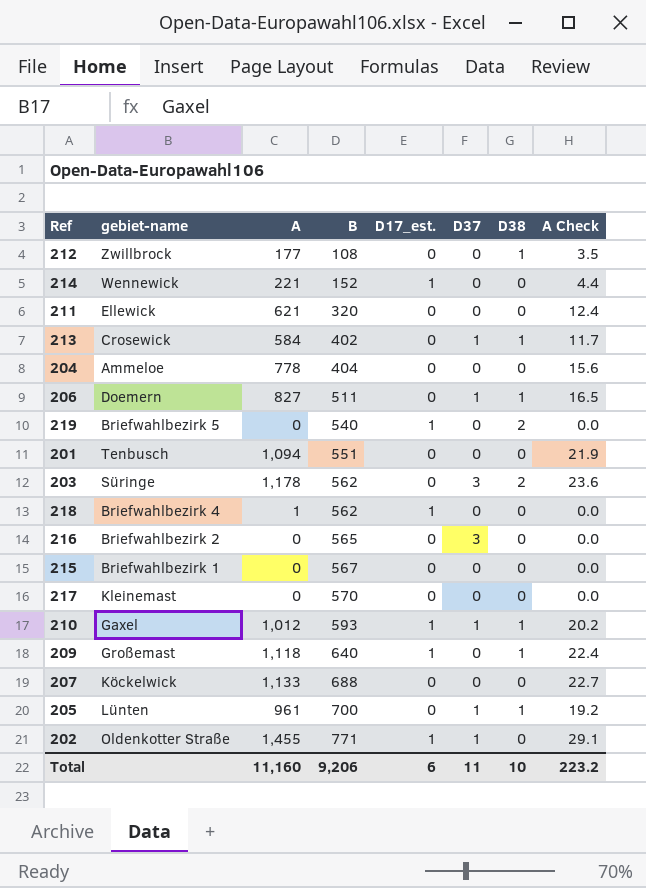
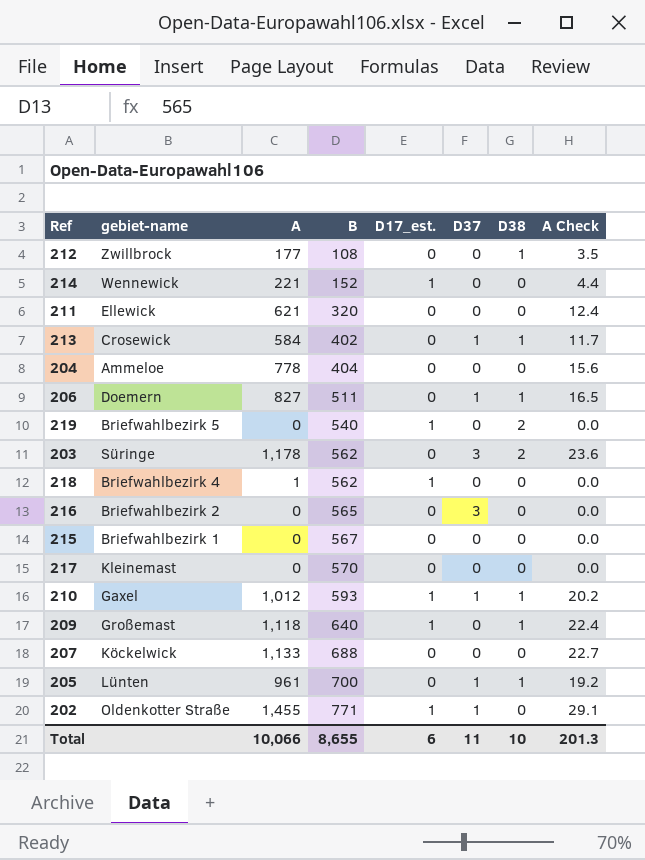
row 201: Tenbusch | 1,094 | 551 | 0 | 0 | 0 | 21.9 -> none
Total | A: 11,160 -> 10,066
Total | B: 9,206 -> 8,655
Total | A Check: 223.2 -> 201.3

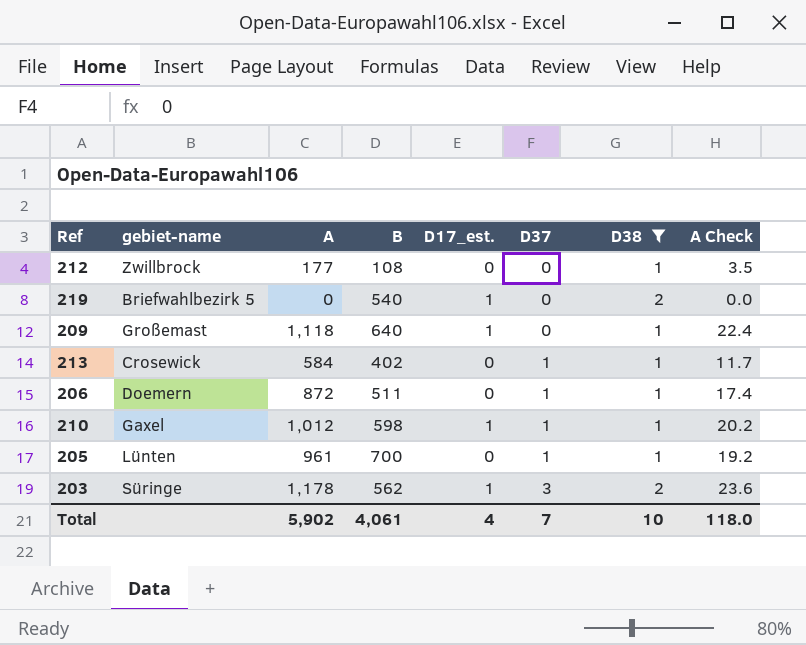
filter: none -> D38 != 0
row order: B ascending -> D37 ascending
206 | A: 827 -> 872
206 | A Check: 16.5 -> 17.4
210 | B: 593 -> 598
203 | D17_est.: 0 -> 1
Total | A: 10,066 -> 5,902
Total | B: 8,655 -> 4,061
Total | D17_est.: 6 -> 4
Total | D37: 11 -> 7
Total | A Check: 201.3 -> 118.0

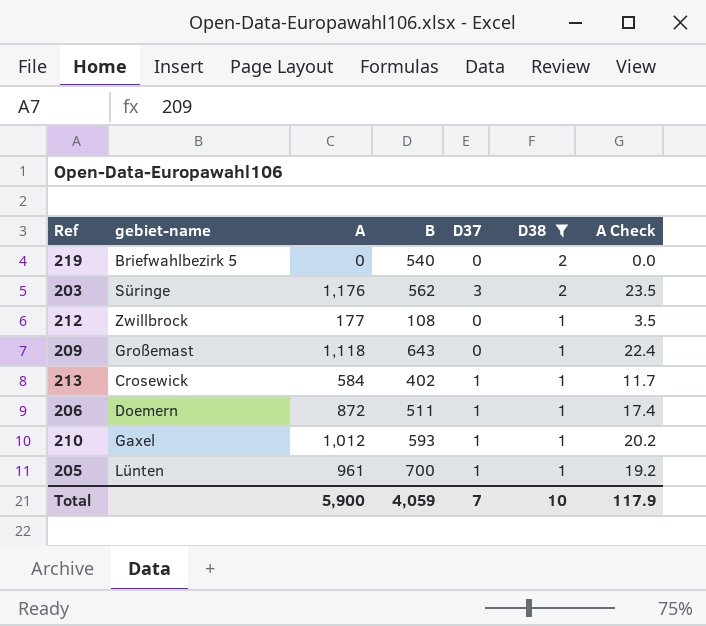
row order: D37 ascending -> D38 descending
column D17_est. | position: 5 -> none
203 | A: 1,178 -> 1,176
203 | A Check: 23.6 -> 23.5
209 | B: 640 -> 643
210 | B: 598 -> 593
Total | A: 5,902 -> 5,900
Total | B: 4,061 -> 4,059
Total | A Check: 118.0 -> 117.9

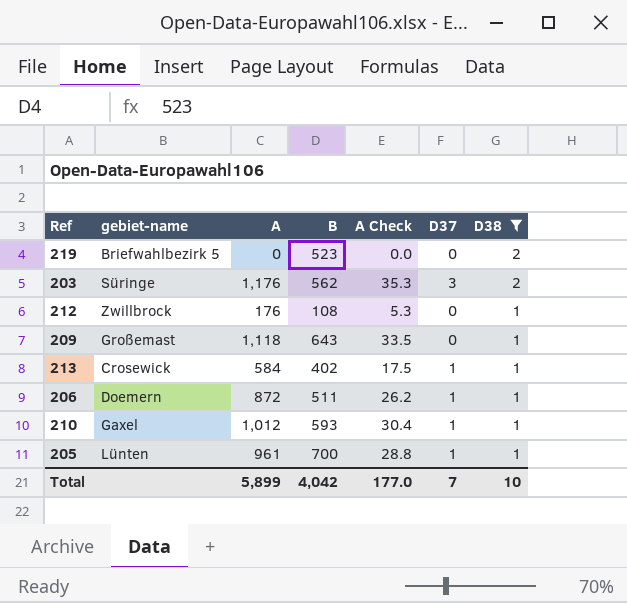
column A Check | formula: [A] * 0.02 -> [A] * 0.03
column A Check | position: 7 -> 5
219 | B: 540 -> 523
212 | A: 177 -> 176
Total | A: 5,900 -> 5,899
Total | B: 4,059 -> 4,042
Total | A Check: 117.9 -> 177.0

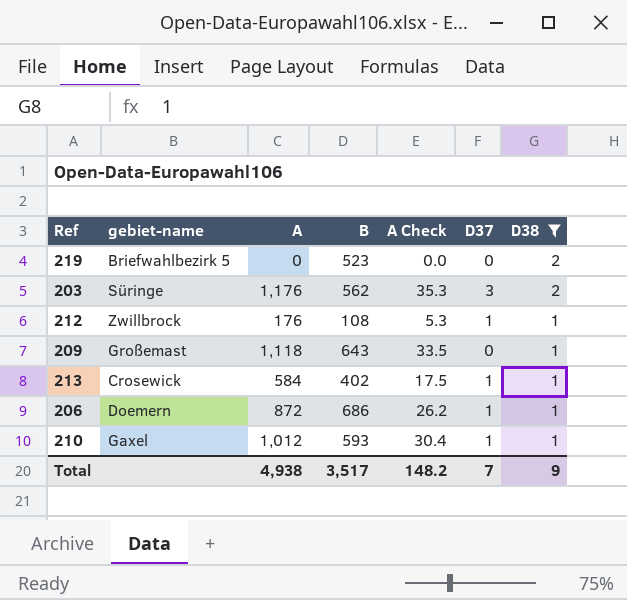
row 205: Lünten | 961 | 700 | 28.8 | 1 | 1 -> none
212 | D37: 0 -> 1
206 | B: 511 -> 686
Total | A: 5,899 -> 4,938
Total | B: 4,042 -> 3,517
Total | A Check: 177.0 -> 148.2
Total | D38: 10 -> 9

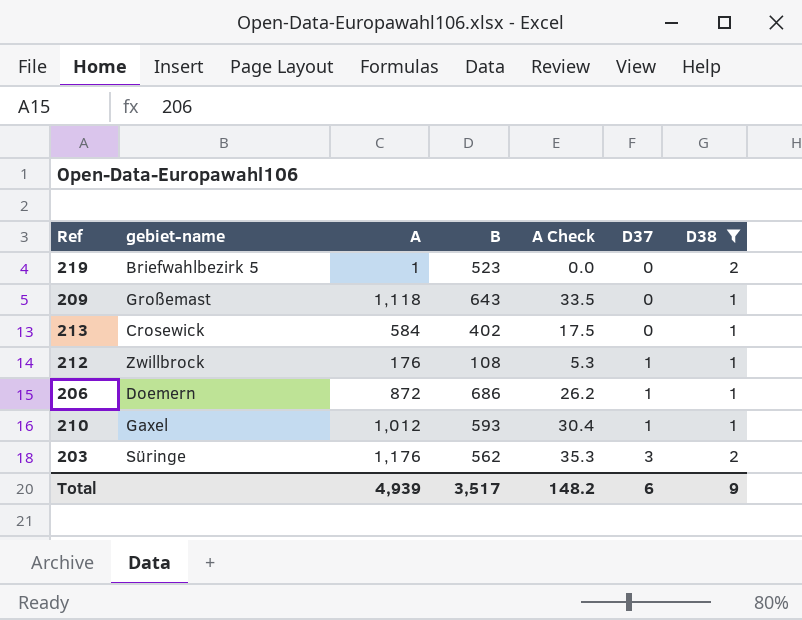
row order: D38 descending -> D37 ascending
219 | A: 0 -> 1
213 | D37: 1 -> 0
Total | A: 4,938 -> 4,939
Total | D37: 7 -> 6

